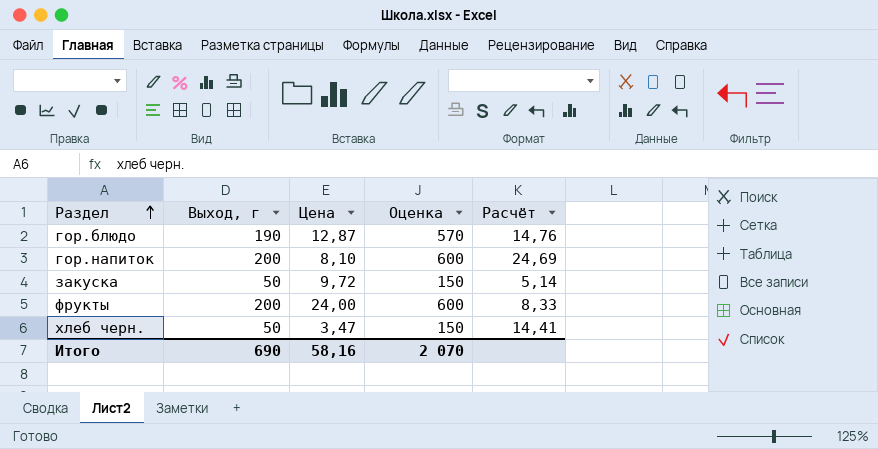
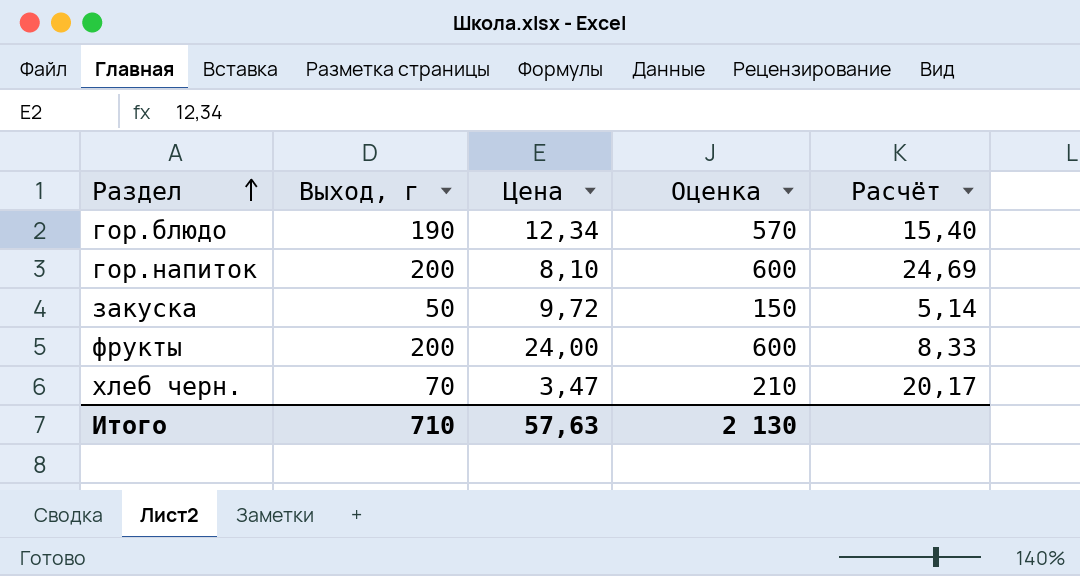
гор.блюдо | Цена: 12,87 -> 12,34
гор.блюдо | Расчёт: 14,76 -> 15,40
хлеб черн. | Выход, г: 50 -> 70
хлеб черн. | Оценка: 150 -> 210
хлеб черн. | Расчёт: 14,41 -> 20,17
Итого | Выход, г: 690 -> 710
Итого | Цена: 58,16 -> 57,63
Итого | Оценка: 2 070 -> 2 130

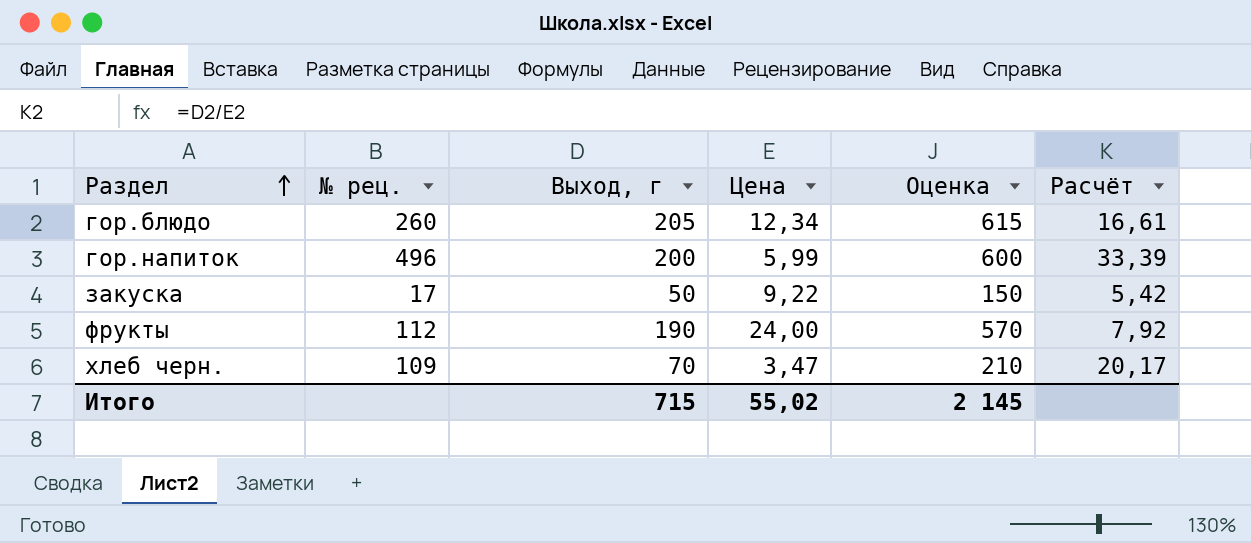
column № рец. | position: none -> 2
гор.блюдо | Выход, г: 190 -> 205
гор.блюдо | Оценка: 570 -> 615
гор.блюдо | Расчёт: 15,40 -> 16,61
гор.напиток | Цена: 8,10 -> 5,99
гор.напиток | Расчёт: 24,69 -> 33,39
закуска | Цена: 9,72 -> 9,22
закуска | Расчёт: 5,14 -> 5,42
фрукты | Выход, г: 200 -> 190
фрукты | Оценка: 600 -> 570
фрукты | Расчёт: 8,33 -> 7,92
Итого | Выход, г: 710 -> 715
Итого | Цена: 57,63 -> 55,02
Итого | Оценка: 2 130 -> 2 145

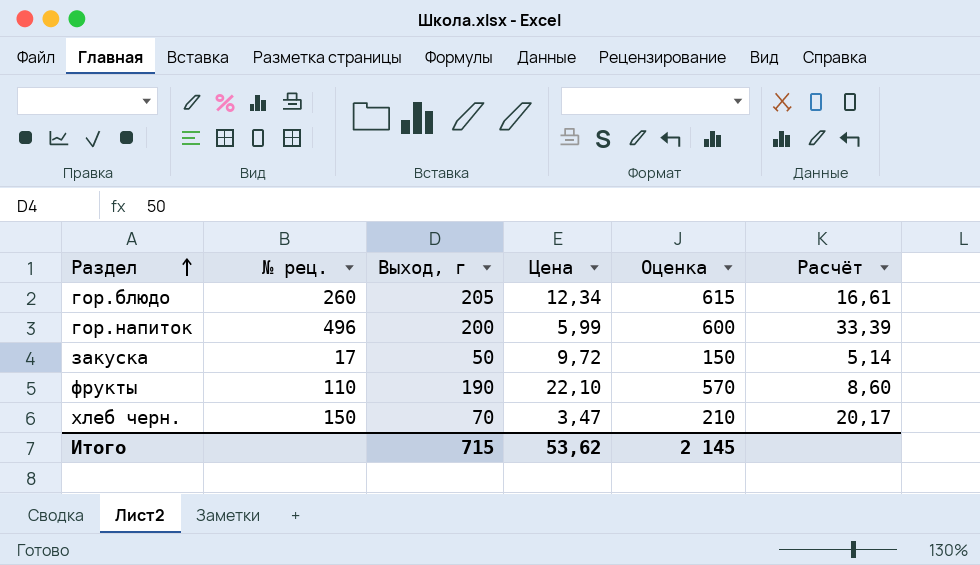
закуска | Цена: 9,22 -> 9,72
закуска | Расчёт: 5,42 -> 5,14
фрукты | № рец.: 112 -> 110
фрукты | Цена: 24,00 -> 22,10
фрукты | Расчёт: 7,92 -> 8,60
хлеб черн. | № рец.: 109 -> 150
Итого | Цена: 55,02 -> 53,62

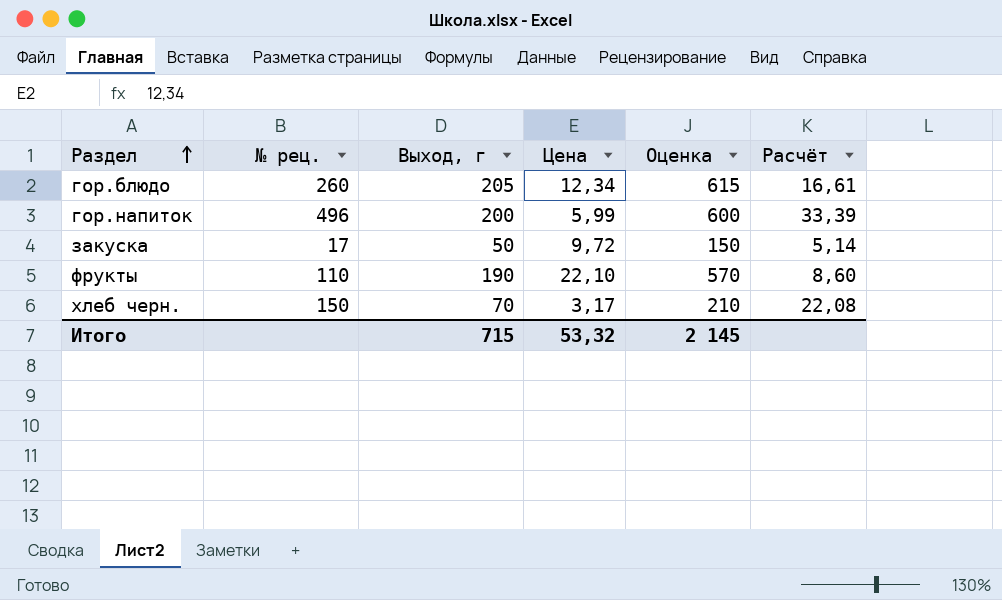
хлеб черн. | Цена: 3,47 -> 3,17
хлеб черн. | Расчёт: 20,17 -> 22,08
Итого | Цена: 53,62 -> 53,32

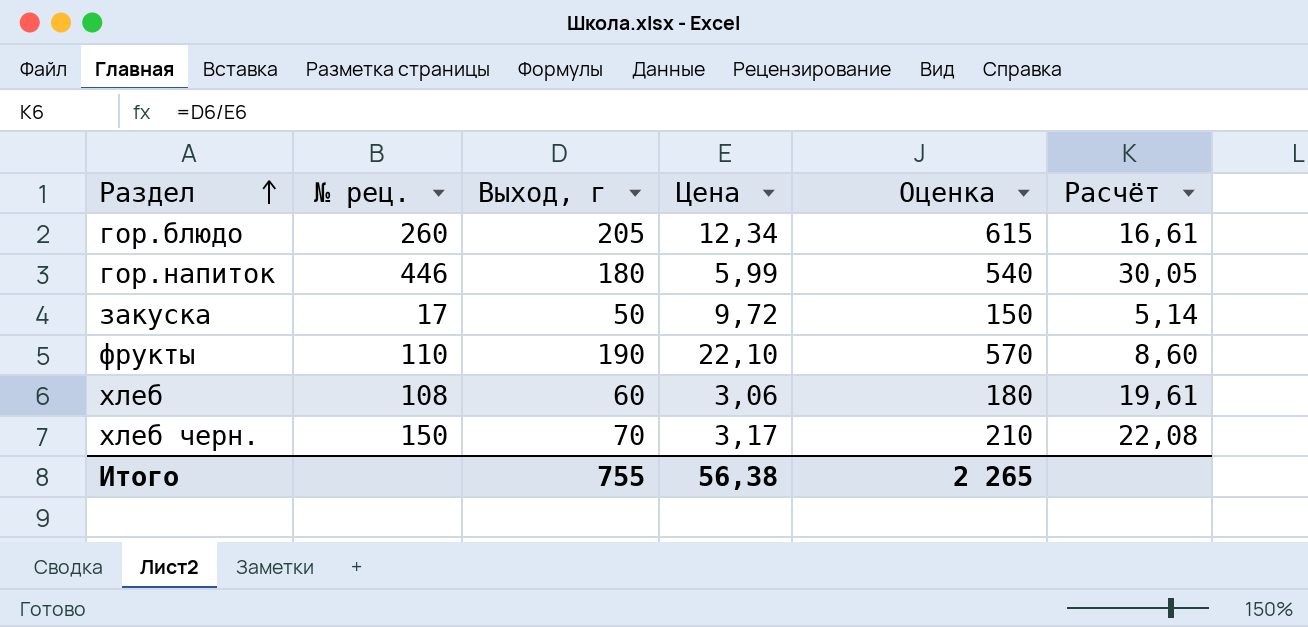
гор.напиток | № рец.: 496 -> 446
гор.напиток | Выход, г: 200 -> 180
гор.напиток | Оценка: 600 -> 540
гор.напиток | Расчёт: 33,39 -> 30,05
row хлеб: none -> 108 | 60 | 3,06 | 180 | 19,61
Итого | Выход, г: 715 -> 755
Итого | Цена: 53,32 -> 56,38
Итого | Оценка: 2 145 -> 2 265

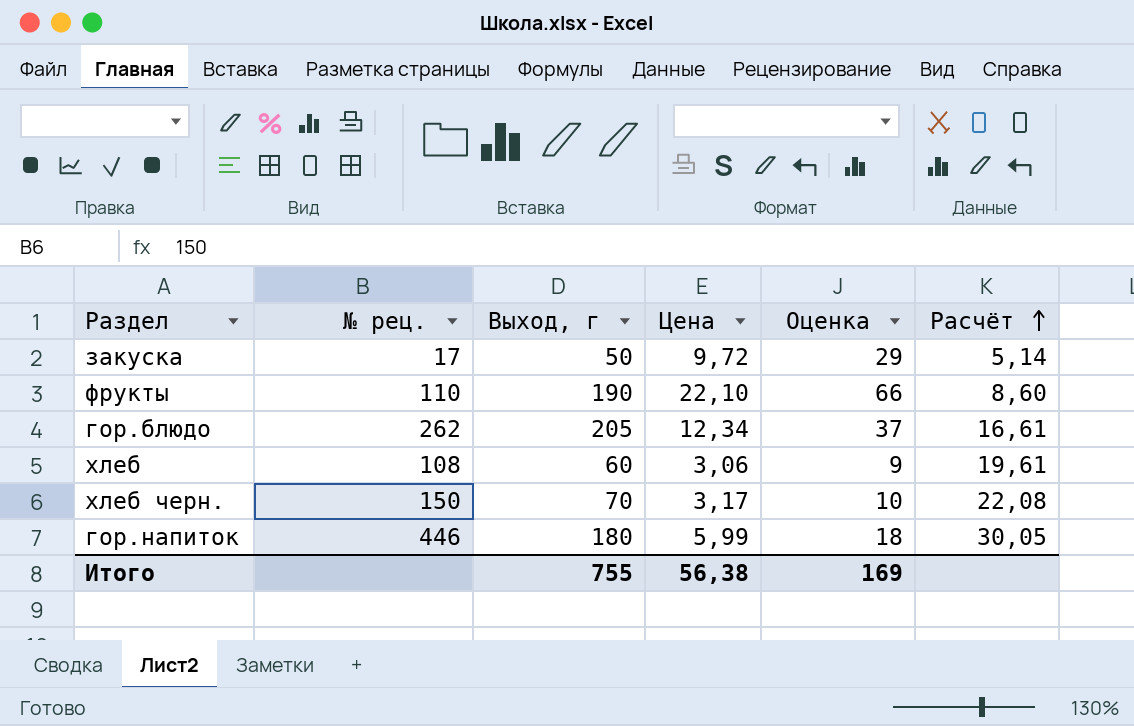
row order: Раздел ascending -> Расчёт ascending
column Оценка | formula: [Выход, г] * 3 -> [Цена] * 3
гор.блюдо | № рец.: 260 -> 262
Итого | Оценка: 2 265 -> 169

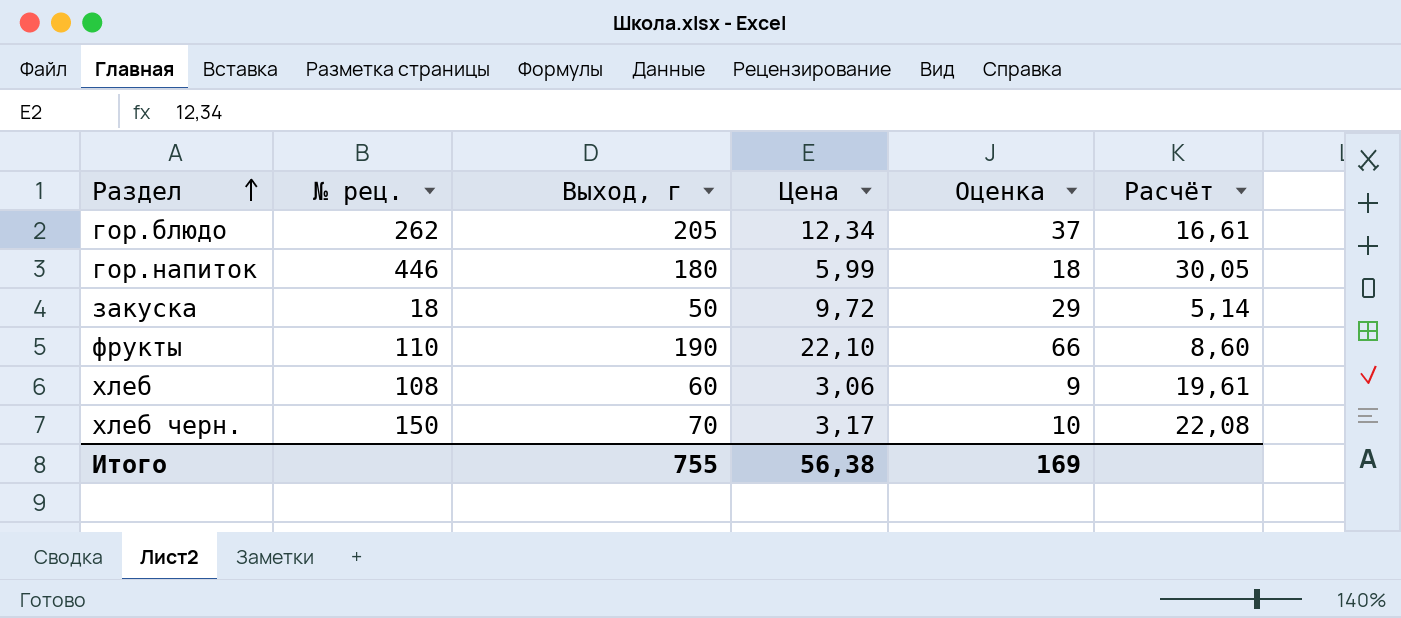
row order: Расчёт ascending -> Раздел ascending
закуска | № рец.: 17 -> 18

